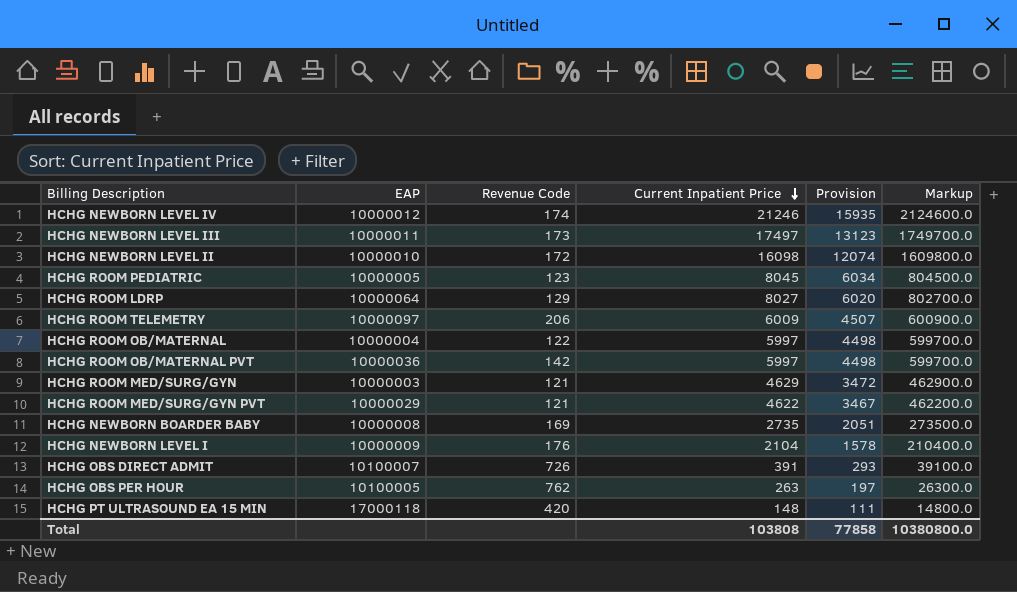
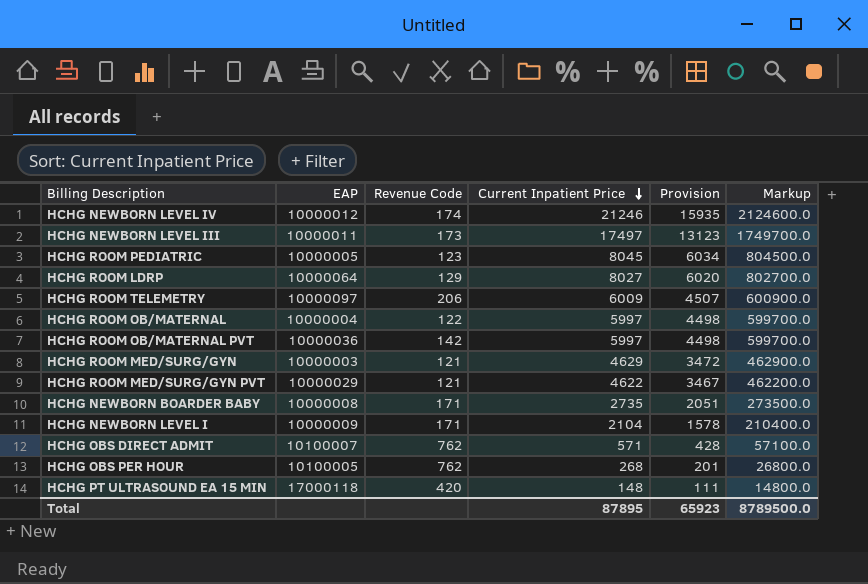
row HCHG NEWBORN LEVEL II: 10000010 | 172 | 16098 | 12074 | 1609800.0 -> none
HCHG NEWBORN BOARDER BABY | Revenue Code: 169 -> 171
HCHG NEWBORN LEVEL I | Revenue Code: 176 -> 171
HCHG OBS DIRECT ADMIT | Revenue Code: 726 -> 762
HCHG OBS DIRECT ADMIT | Current Inpatient Price: 391 -> 571
HCHG OBS DIRECT ADMIT | Provision: 293 -> 428
HCHG OBS DIRECT ADMIT | Markup: 39100.0 -> 57100.0
HCHG OBS PER HOUR | Current Inpatient Price: 263 -> 268
HCHG OBS PER HOUR | Provision: 197 -> 201
HCHG OBS PER HOUR | Markup: 26300.0 -> 26800.0
Total | Current Inpatient Price: 103808 -> 87895
Total | Provision: 77858 -> 65923
Total | Markup: 10380800.0 -> 8789500.0

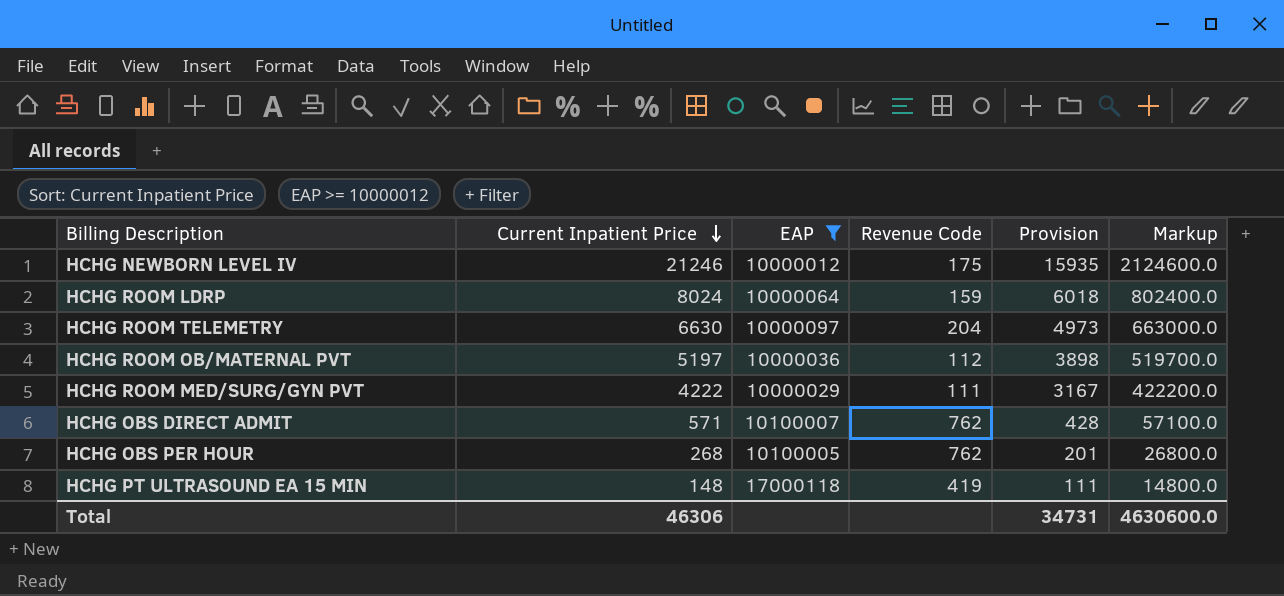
filter: none -> EAP >= 10000012
column Current Inpatient Price | position: 4 -> 2
HCHG NEWBORN LEVEL IV | Revenue Code: 174 -> 175
HCHG ROOM LDRP | Current Inpatient Price: 8027 -> 8024
HCHG ROOM LDRP | Revenue Code: 129 -> 159
HCHG ROOM LDRP | Provision: 6020 -> 6018
HCHG ROOM LDRP | Markup: 802700.0 -> 802400.0
HCHG ROOM TELEMETRY | Current Inpatient Price: 6009 -> 6630
HCHG ROOM TELEMETRY | Revenue Code: 206 -> 204
HCHG ROOM TELEMETRY | Provision: 4507 -> 4973
HCHG ROOM TELEMETRY | Markup: 600900.0 -> 663000.0
HCHG ROOM OB/MATERNAL PVT | Current Inpatient Price: 5997 -> 5197
HCHG ROOM OB/MATERNAL PVT | Revenue Code: 142 -> 112
HCHG ROOM OB/MATERNAL PVT | Provision: 4498 -> 3898
HCHG ROOM OB/MATERNAL PVT | Markup: 599700.0 -> 519700.0
HCHG ROOM MED/SURG/GYN PVT | Current Inpatient Price: 4622 -> 4222
HCHG ROOM MED/SURG/GYN PVT | Revenue Code: 121 -> 111
HCHG ROOM MED/SURG/GYN PVT | Provision: 3467 -> 3167
HCHG ROOM MED/SURG/GYN PVT | Markup: 462200.0 -> 422200.0
HCHG PT ULTRASOUND EA 15 MIN | Revenue Code: 420 -> 419
Total | Current Inpatient Price: 87895 -> 46306
Total | Provision: 65923 -> 34731
Total | Markup: 8789500.0 -> 4630600.0

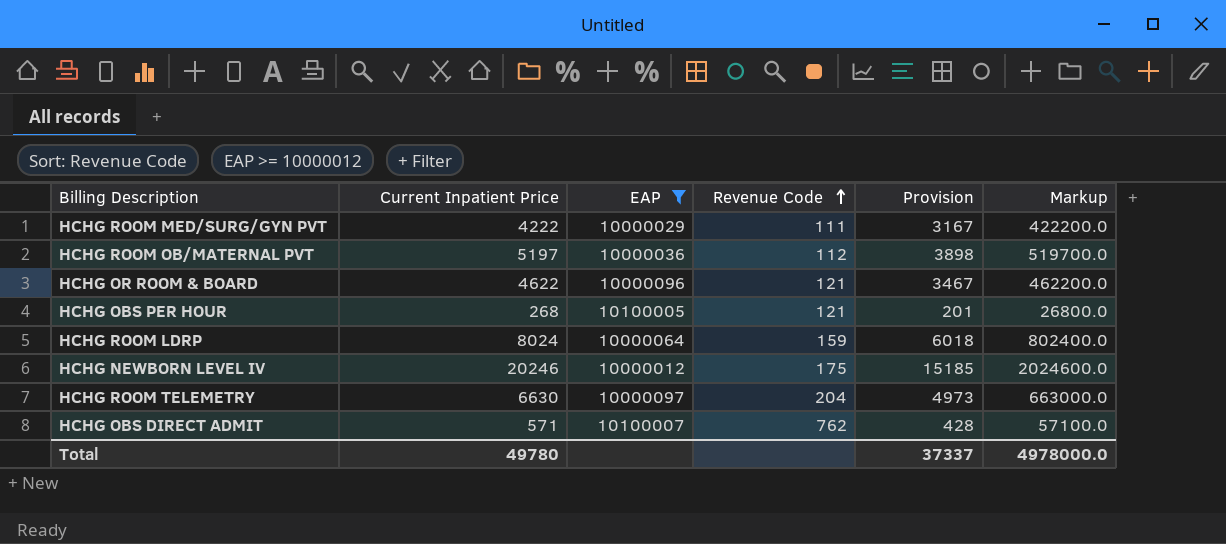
row order: Current Inpatient Price descending -> Revenue Code ascending
row HCHG PT ULTRASOUND EA 15 MIN: 148 | 17000118 | 419 | 111 | 14800.0 -> none
row HCHG OR ROOM & BOARD: none -> 4622 | 10000096 | 121 | 3467 | 462200.0
HCHG OBS PER HOUR | Revenue Code: 762 -> 121
HCHG NEWBORN LEVEL IV | Current Inpatient Price: 21246 -> 20246
HCHG NEWBORN LEVEL IV | Provision: 15935 -> 15185
HCHG NEWBORN LEVEL IV | Markup: 2124600.0 -> 2024600.0
Total | Current Inpatient Price: 46306 -> 49780
Total | Provision: 34731 -> 37337
Total | Markup: 4630600.0 -> 4978000.0

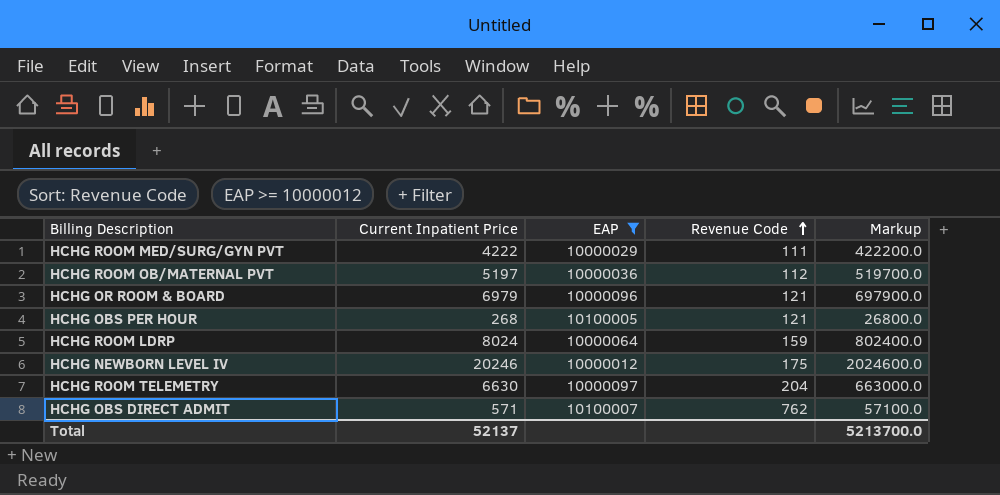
column Provision | formula: [Current Inpatient Price] * 0.75 -> none
HCHG OR ROOM & BOARD | Current Inpatient Price: 4622 -> 6979
HCHG OR ROOM & BOARD | Markup: 462200.0 -> 697900.0
Total | Current Inpatient Price: 49780 -> 52137
Total | Markup: 4978000.0 -> 5213700.0

